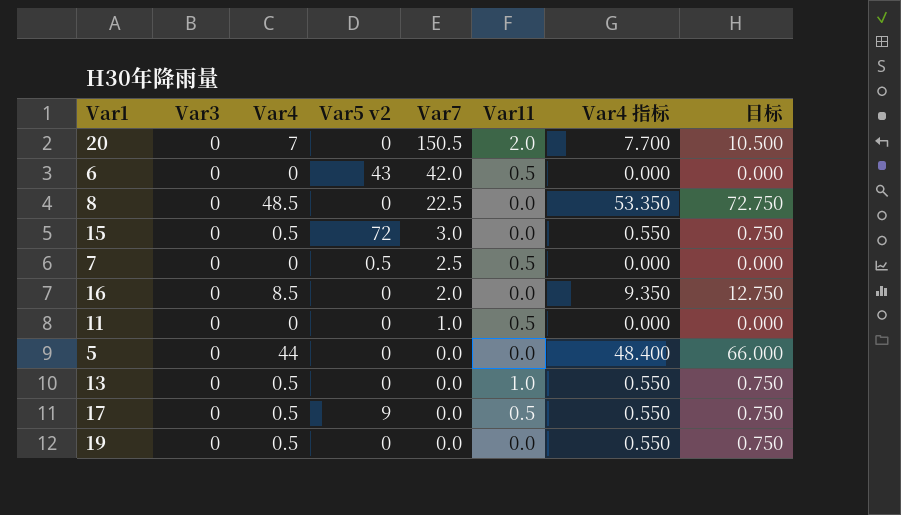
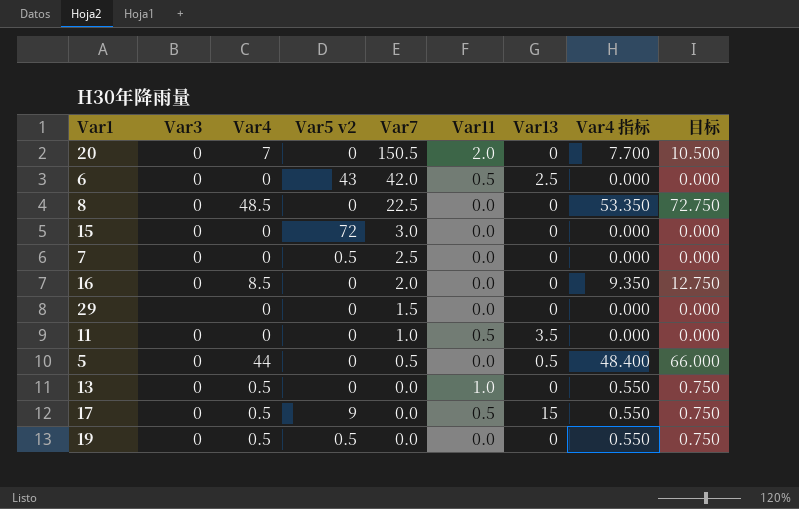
column Var13 | position: none -> 7
15 | Var4: 0.5 -> 0
15 | Var4 指标: 0.550 -> 0.000
15 | 目标: 0.750 -> 0.000
7 | Var11: 0.5 -> 0.0
row 29: none -> none | 0 | 0 | 1.5 | 0.0 | 0 | 0.000 | 0.000
5 | Var7: 0.0 -> 0.5
19 | Var5 v2: 0 -> 0.5

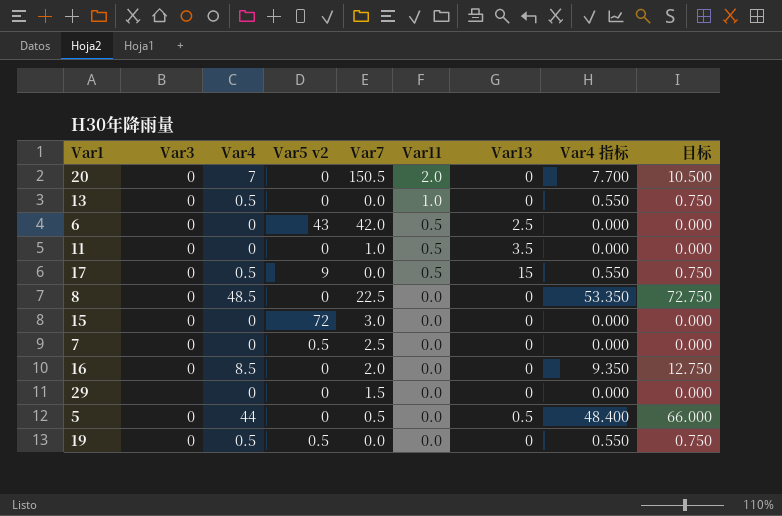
row order: Var7 descending -> Var11 descending

